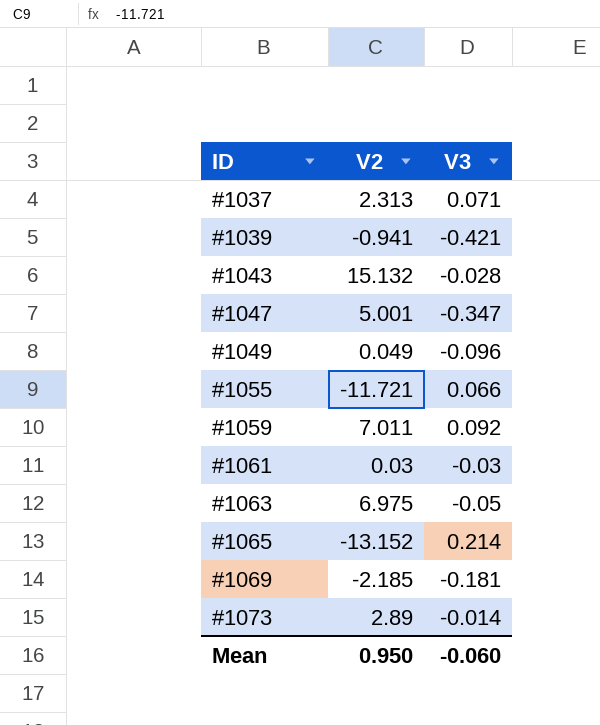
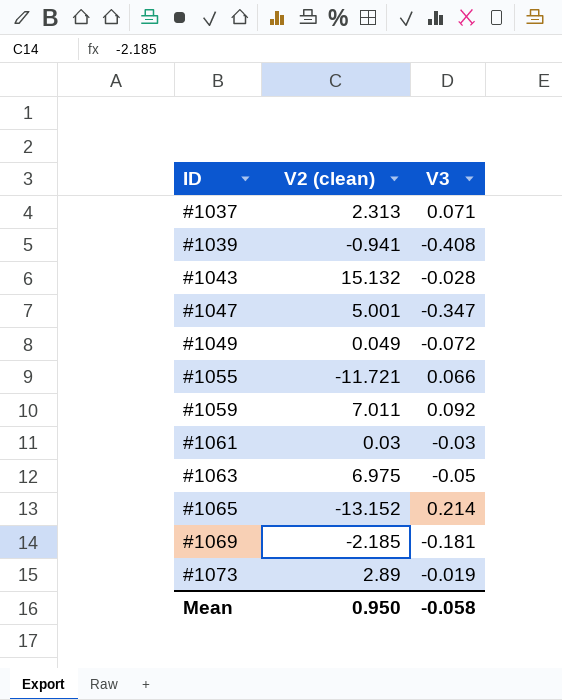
column name: V2 -> V2 (clean)
#1039 | V3: -0.421 -> -0.408
#1049 | V3: -0.096 -> -0.072
#1073 | V3: -0.014 -> -0.019
Mean | V3: -0.060 -> -0.058

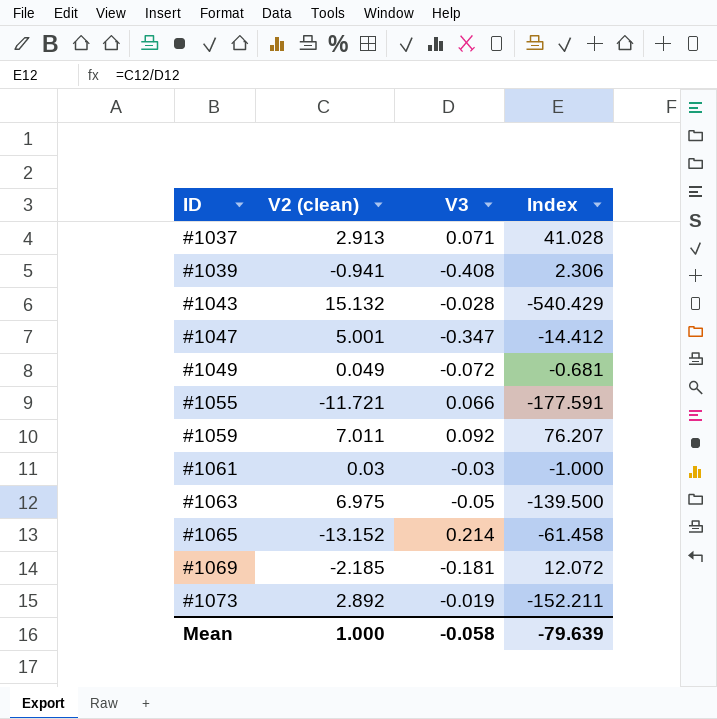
column Index | formula: none -> [V2 (clean)] / [V3]
#1037 | V2 (clean): 2.313 -> 2.913
#1073 | V2 (clean): 2.89 -> 2.892
Mean | V2 (clean): 0.950 -> 1.000

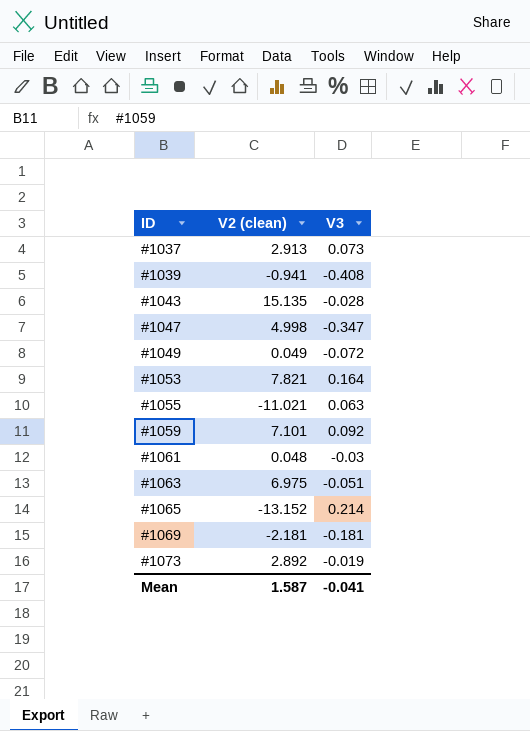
column Index | formula: [V2 (clean)] / [V3] -> none
#1037 | V3: 0.071 -> 0.073
#1043 | V2 (clean): 15.132 -> 15.135
#1047 | V2 (clean): 5.001 -> 4.998
row #1053: none -> 7.821 | 0.164
#1055 | V2 (clean): -11.721 -> -11.021
#1055 | V3: 0.066 -> 0.063
#1059 | V2 (clean): 7.011 -> 7.101
#1061 | V2 (clean): 0.03 -> 0.048
#1063 | V3: -0.05 -> -0.051
#1069 | V2 (clean): -2.185 -> -2.181
Mean | V2 (clean): 1.000 -> 1.587
Mean | V3: -0.058 -> -0.041

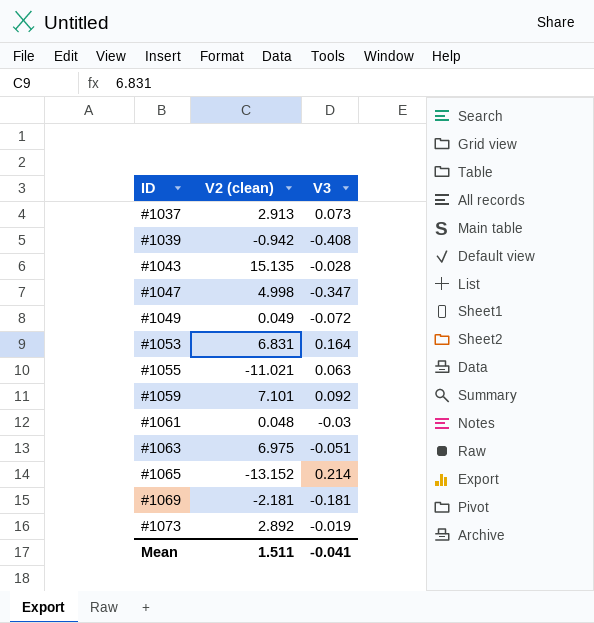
#1039 | V2 (clean): -0.941 -> -0.942
#1053 | V2 (clean): 7.821 -> 6.831
Mean | V2 (clean): 1.587 -> 1.511

